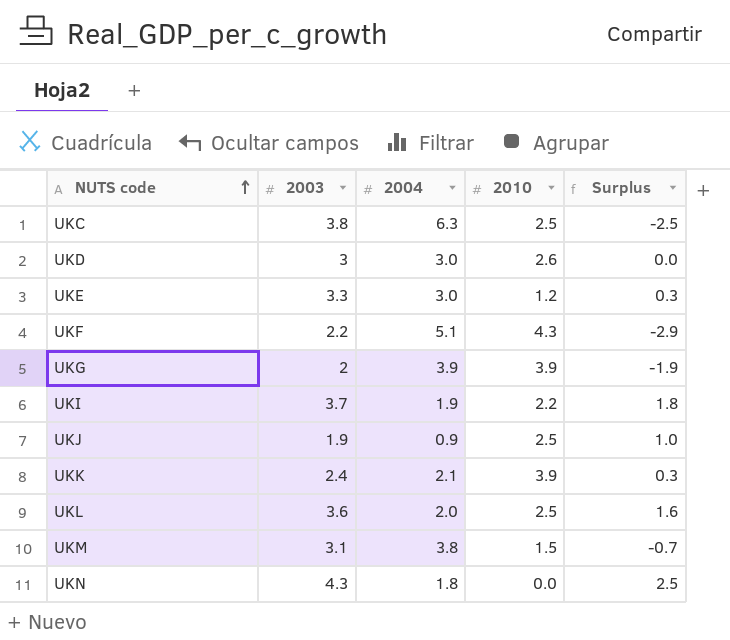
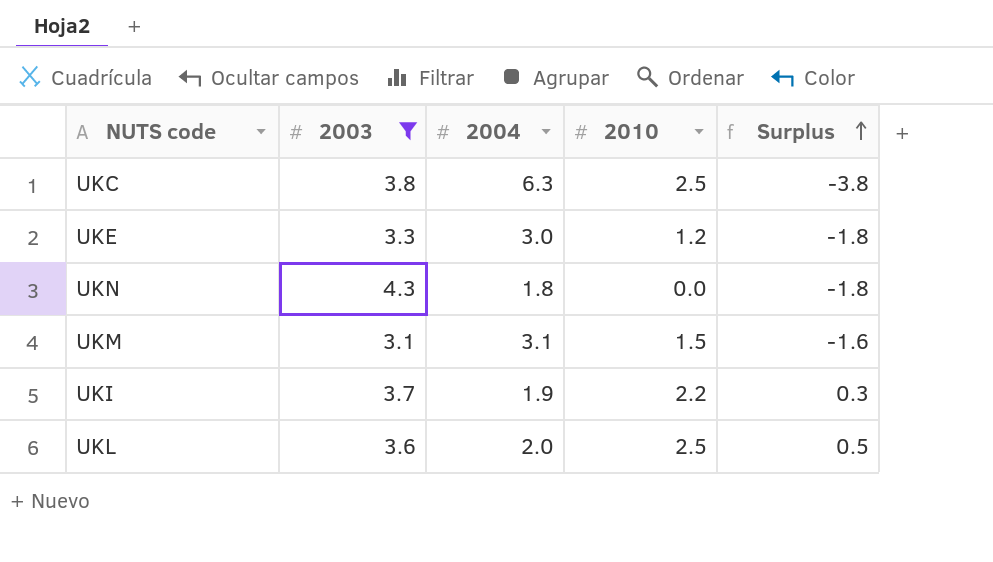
filter: none -> 2003 >= 3.1
row order: NUTS code ascending -> Surplus ascending
column Surplus | formula: [2003] - [2004] -> [2010] - [2004]
UKM | 2004: 3.8 -> 3.1

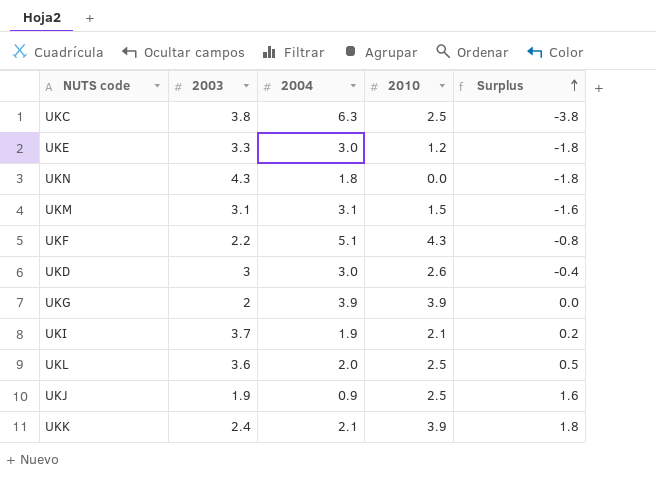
filter: 2003 >= 3.1 -> none
UKI | 2010: 2.2 -> 2.1
UKI | Surplus: 0.3 -> 0.2

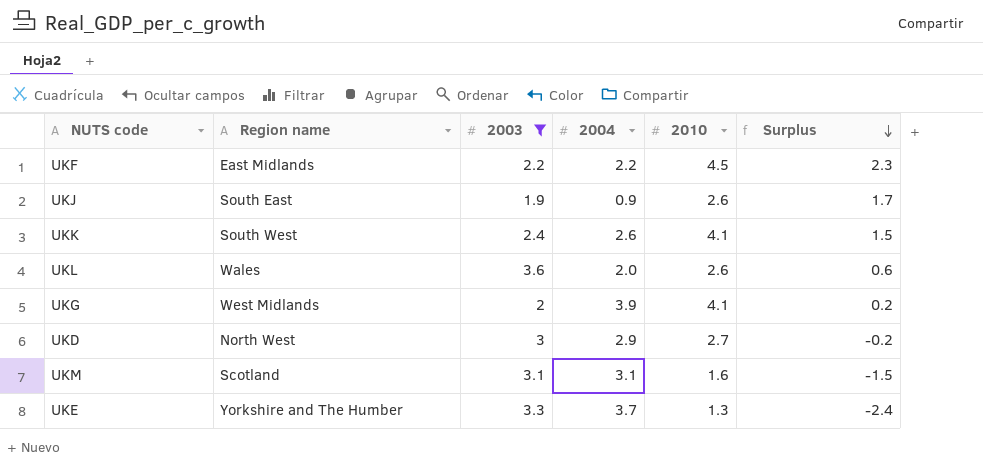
filter: none -> 2003 <= 3.6
row order: Surplus ascending -> Surplus descending
column Region name | position: none -> 2
UKF | 2004: 5.1 -> 2.2
UKF | 2010: 4.3 -> 4.5
UKF | Surplus: -0.8 -> 2.3
UKJ | 2010: 2.5 -> 2.6
UKJ | Surplus: 1.6 -> 1.7
UKK | 2004: 2.1 -> 2.6
UKK | 2010: 3.9 -> 4.1
UKK | Surplus: 1.8 -> 1.5
UKL | 2010: 2.5 -> 2.6
UKL | Surplus: 0.5 -> 0.6
UKG | 2010: 3.9 -> 4.1
UKG | Surplus: 0.0 -> 0.2
UKD | 2004: 3.0 -> 2.9
UKD | 2010: 2.6 -> 2.7
UKD | Surplus: -0.4 -> -0.2
UKM | 2010: 1.5 -> 1.6
UKM | Surplus: -1.6 -> -1.5
UKE | 2004: 3.0 -> 3.7
UKE | 2010: 1.2 -> 1.3
UKE | Surplus: -1.8 -> -2.4

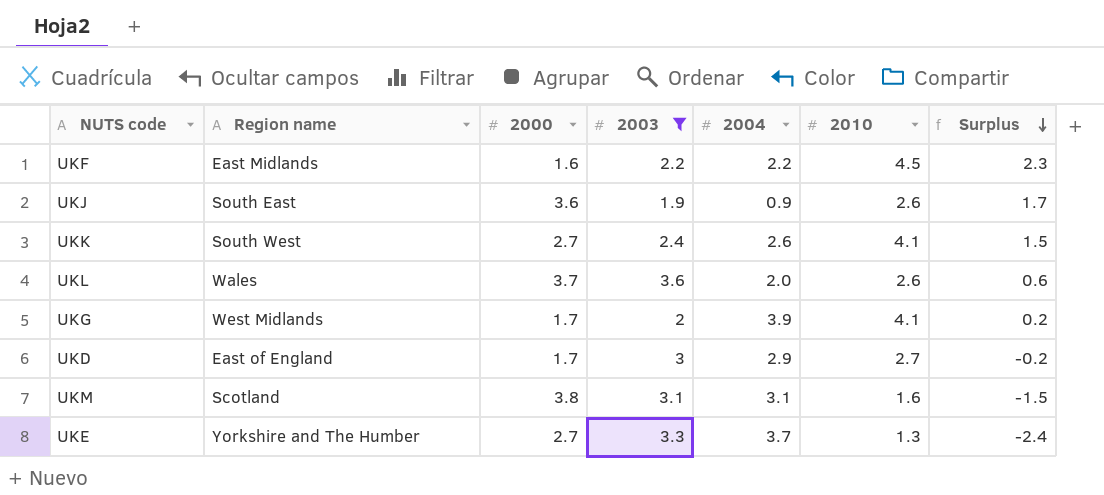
column 2000 | position: none -> 3
UKD | Region name: North West -> East of England

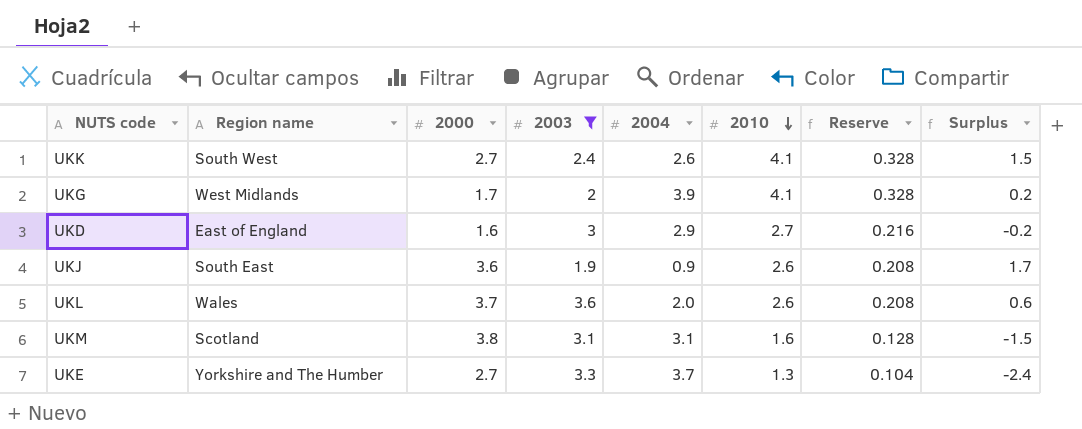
row order: Surplus descending -> 2010 descending
column Reserve | formula: none -> [2010] * 0.08
row UKF: East Midlands | 1.6 | 2.2 | 2.2 | 4.5 | 2.3 -> none
UKD | 2000: 1.7 -> 1.6

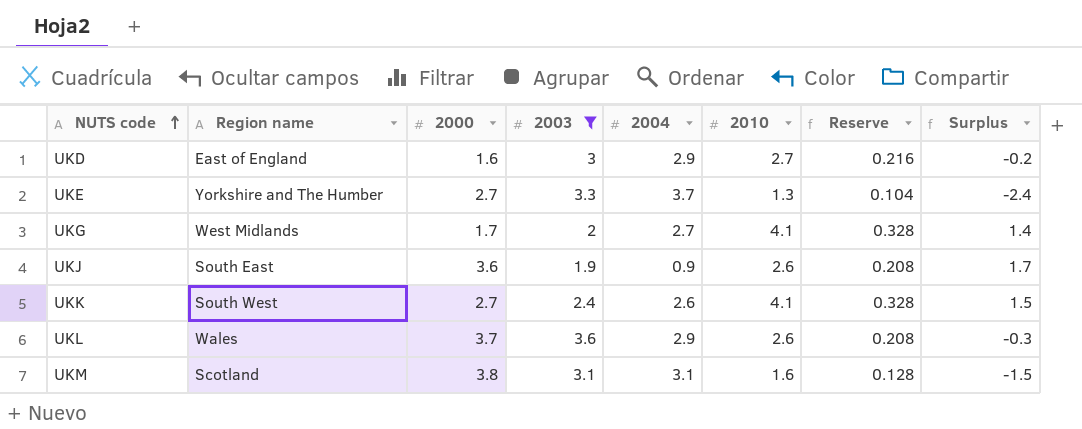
row order: 2010 descending -> NUTS code ascending
UKG | 2004: 3.9 -> 2.7
UKG | Surplus: 0.2 -> 1.4
UKL | 2004: 2.0 -> 2.9
UKL | Surplus: 0.6 -> -0.3

